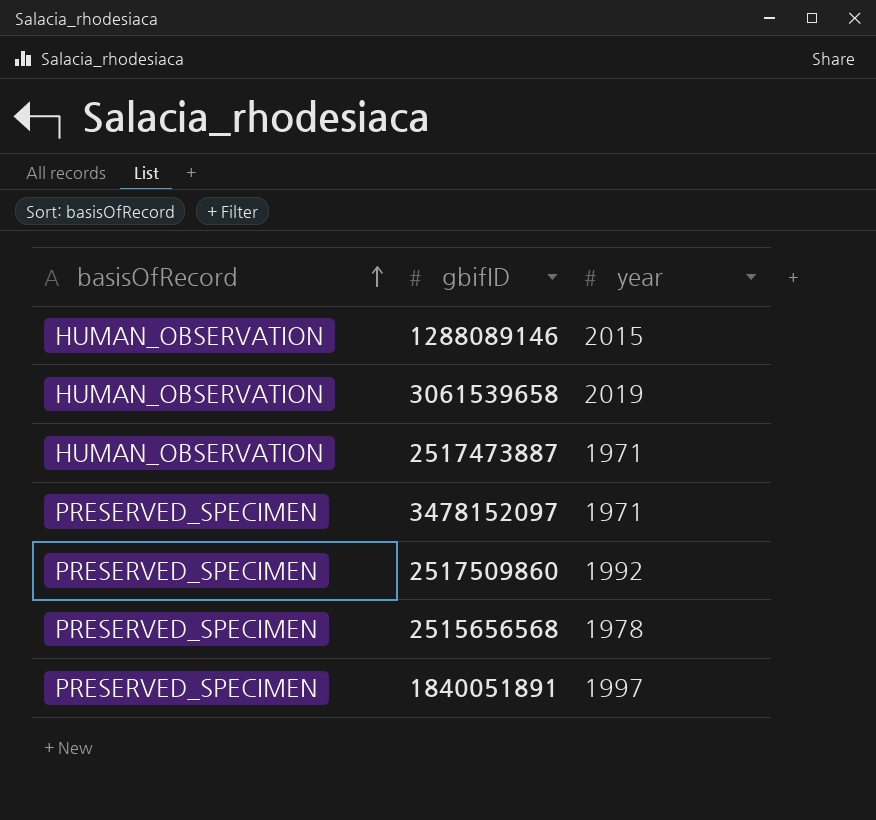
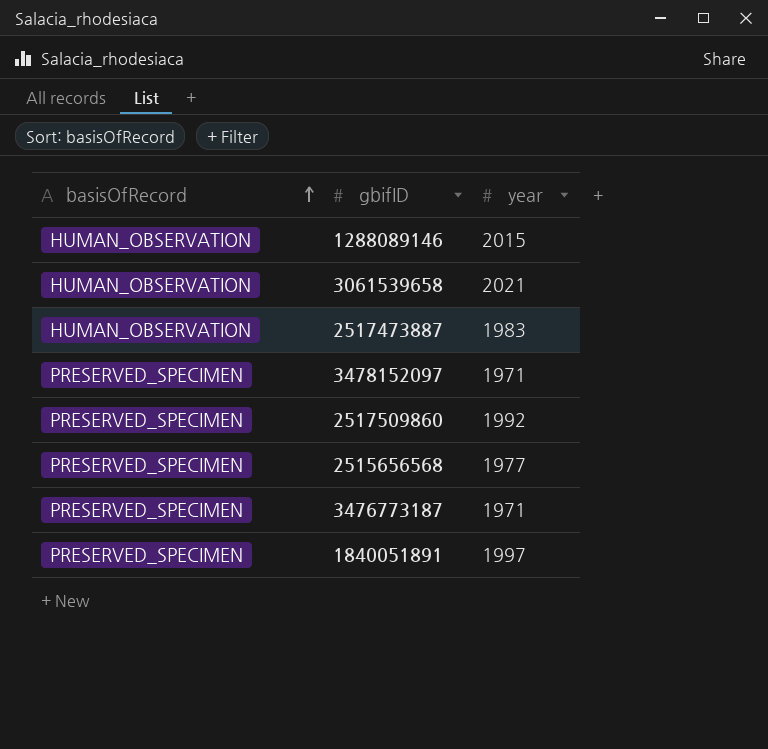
3061539658 | year: 2019 -> 2021
2517473887 | year: 1971 -> 1983
2515656568 | year: 1978 -> 1977
row 3476773187: none -> PRESERVED_SPECIMEN | 1971

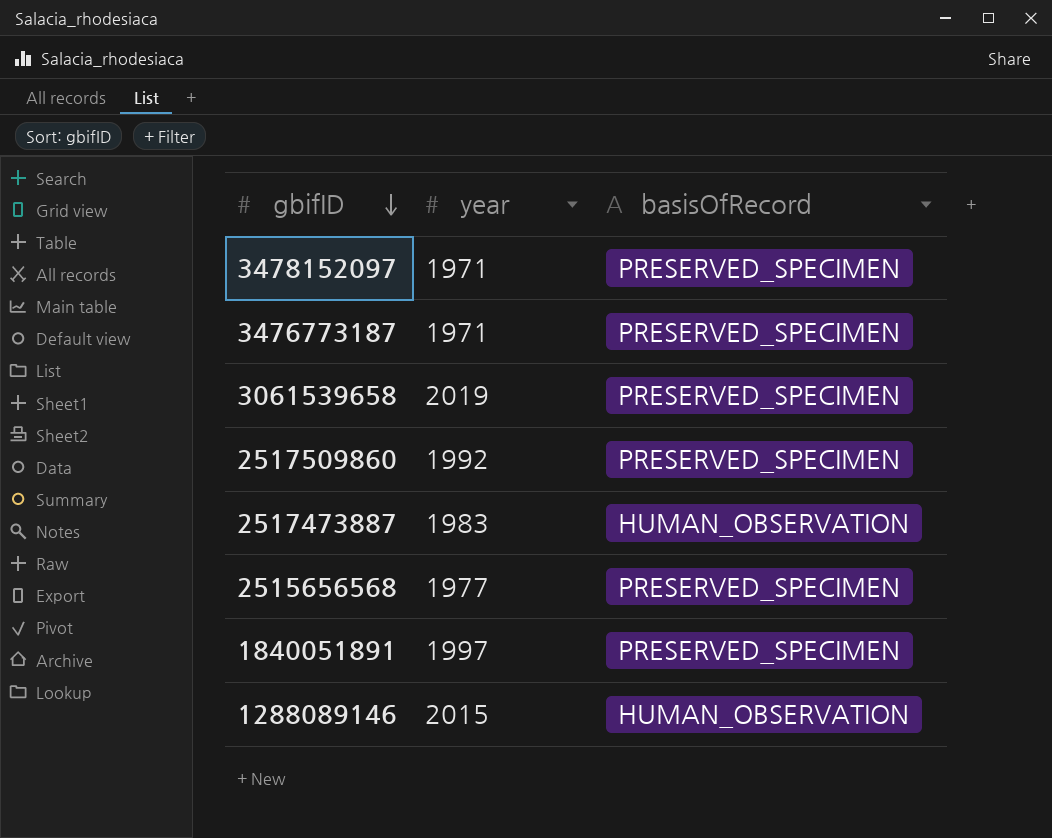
row order: basisOfRecord ascending -> gbifID descending
column basisOfRecord | position: 1 -> 3
3061539658 | year: 2021 -> 2019
3061539658 | basisOfRecord: HUMAN_OBSERVATION -> PRESERVED_SPECIMEN

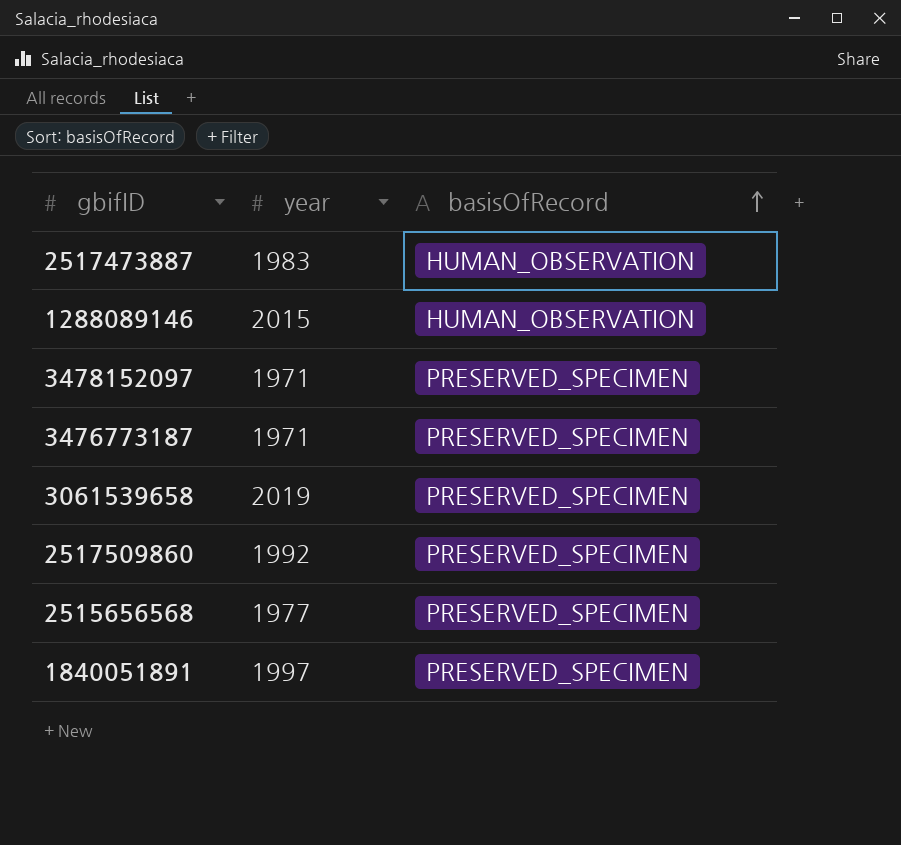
row order: gbifID descending -> basisOfRecord ascending

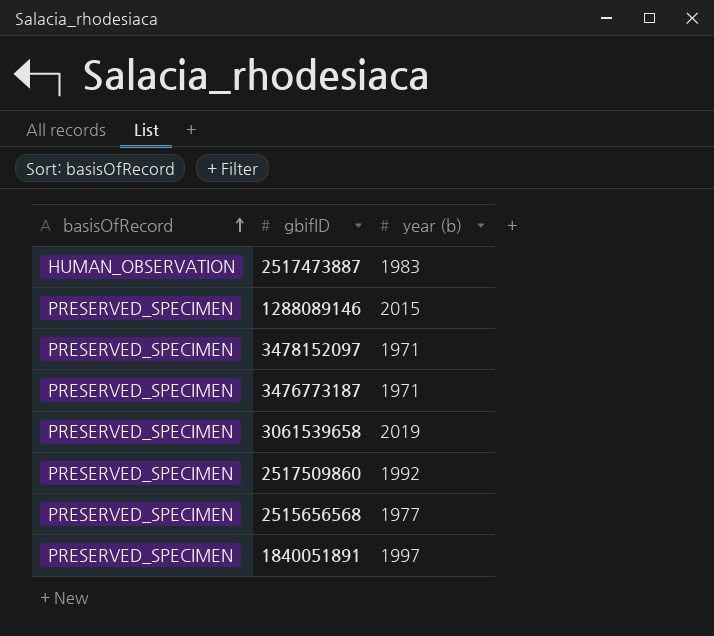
column basisOfRecord | position: 3 -> 1
column name: year -> year (b)
1288089146 | basisOfRecord: HUMAN_OBSERVATION -> PRESERVED_SPECIMEN

